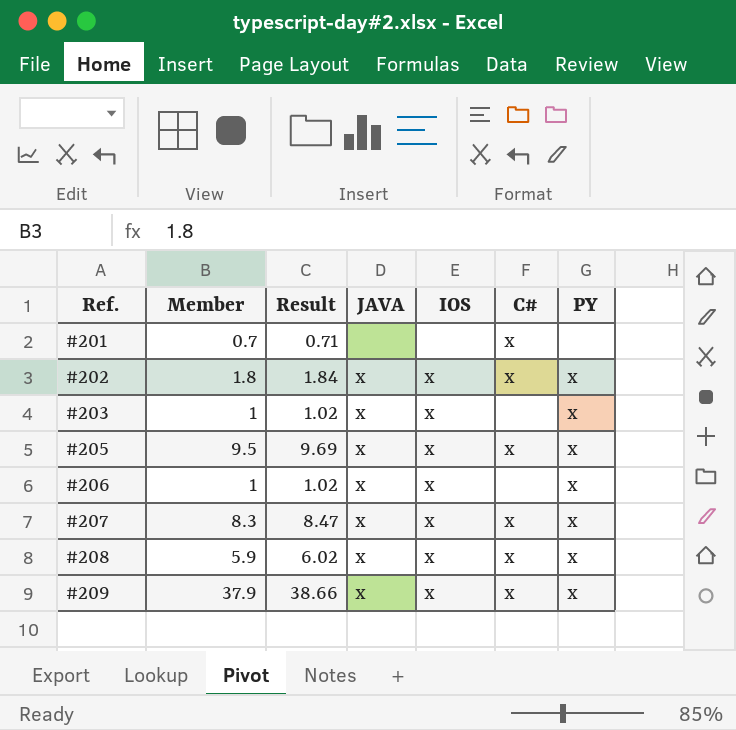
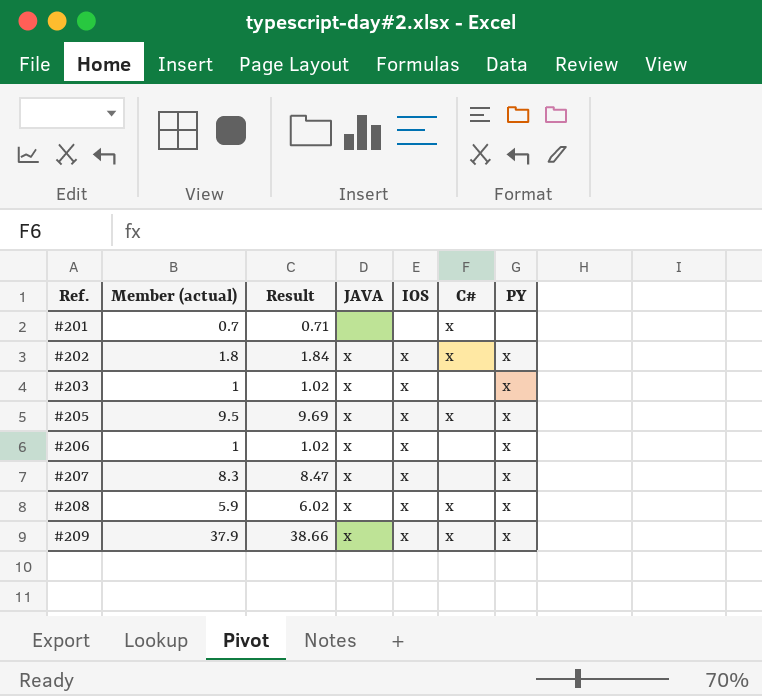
column name: Member -> Member (actual)
#207 | C#: x -> none

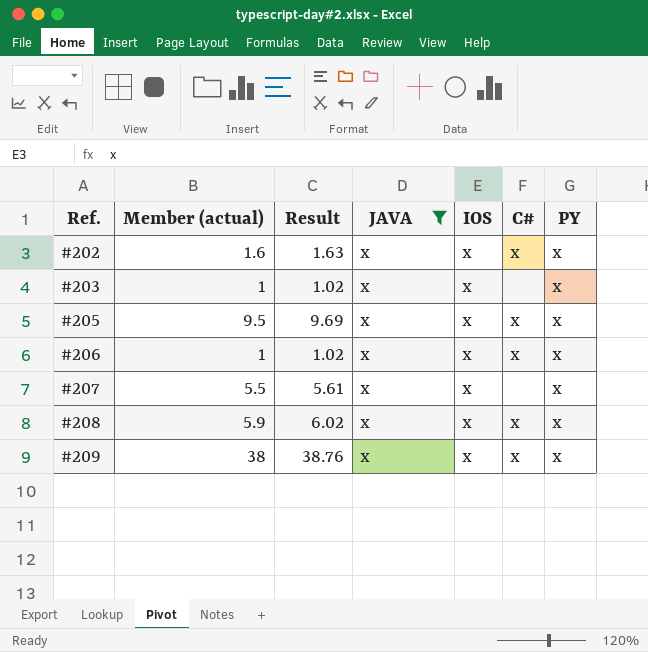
filter: none -> JAVA = x
#202 | Member (actual): 1.8 -> 1.6
#202 | Result: 1.84 -> 1.63
#206 | C#: none -> x
#207 | Member (actual): 8.3 -> 5.5
#207 | Result: 8.47 -> 5.61
#209 | Member (actual): 37.9 -> 38
#209 | Result: 38.66 -> 38.76

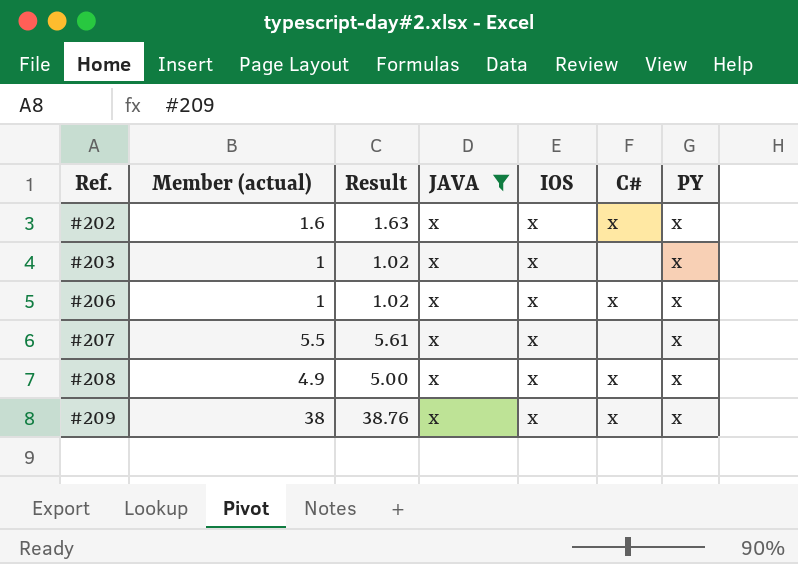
row #205: 9.5 | 9.69 | x | x | x | x -> none
#208 | Member (actual): 5.9 -> 4.9
#208 | Result: 6.02 -> 5.00

